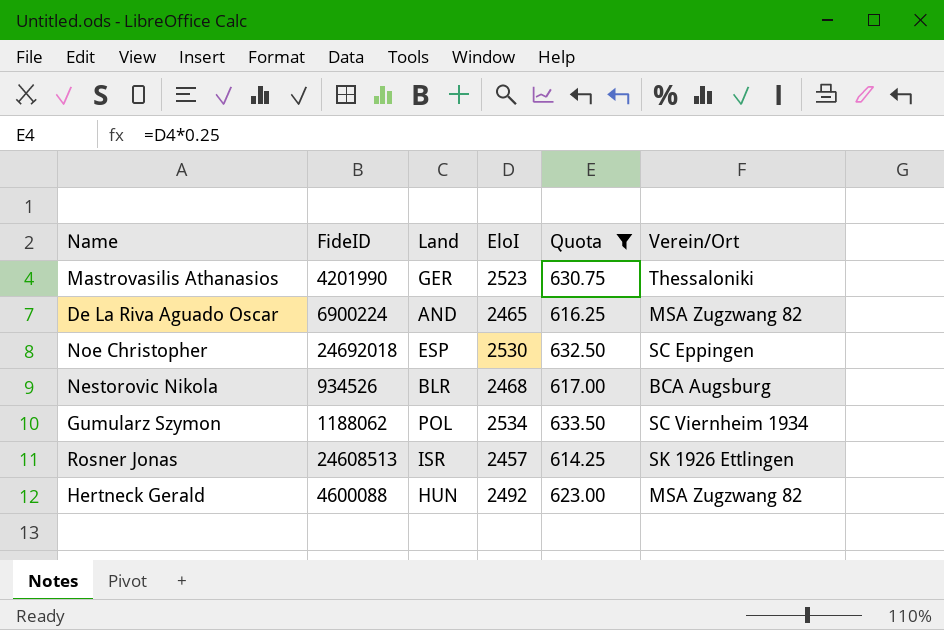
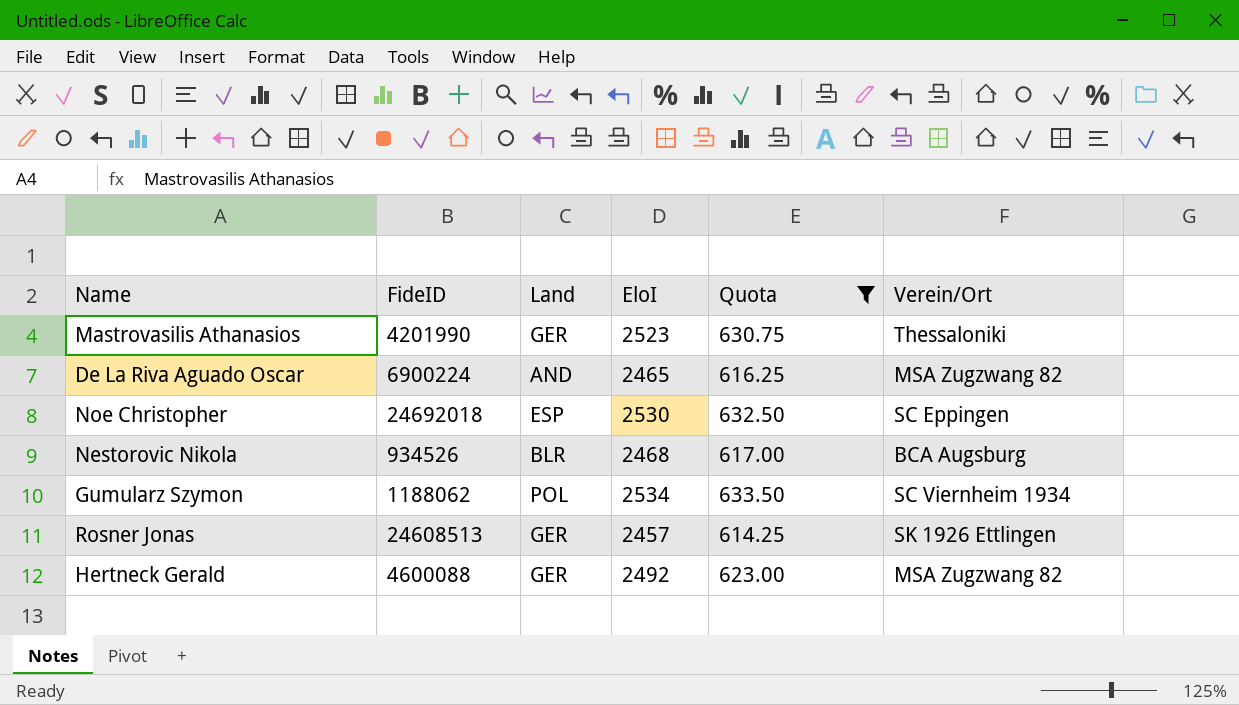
Rosner Jonas | Land: ISR -> GER
Hertneck Gerald | Land: HUN -> GER

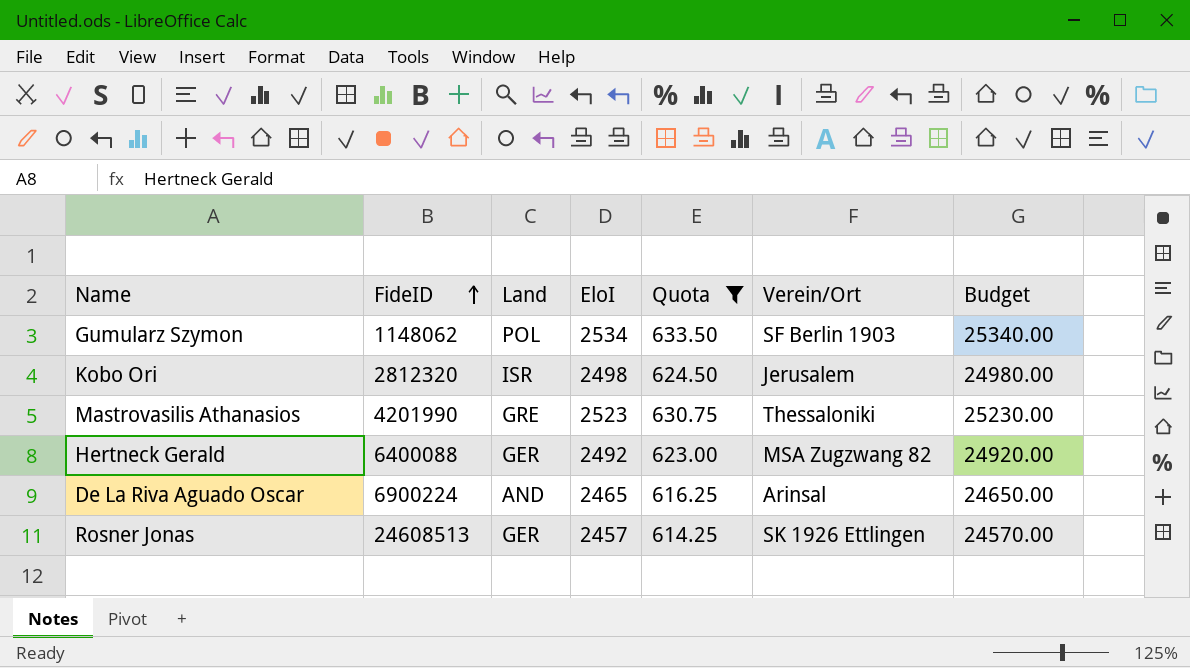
row order: none -> FideID ascending
column Budget | formula: none -> [EloI] * 10
row Noe Christopher: 24692018 | ESP | 2530 | 632.50 | SC Eppingen -> none
row Nestorovic Nikola: 934526 | BLR | 2468 | 617.00 | BCA Augsburg -> none
Gumularz Szymon | FideID: 1188062 -> 1148062
Gumularz Szymon | Verein/Ort: SC Viernheim 1934 -> SF Berlin 1903
row Kobo Ori: none -> 2812320 | ISR | 2498 | 624.50 | Jerusalem | 24980.00
Mastrovasilis Athanasios | Land: GER -> GRE
Hertneck Gerald | FideID: 4600088 -> 6400088
De La Riva Aguado Oscar | Verein/Ort: MSA Zugzwang 82 -> Arinsal

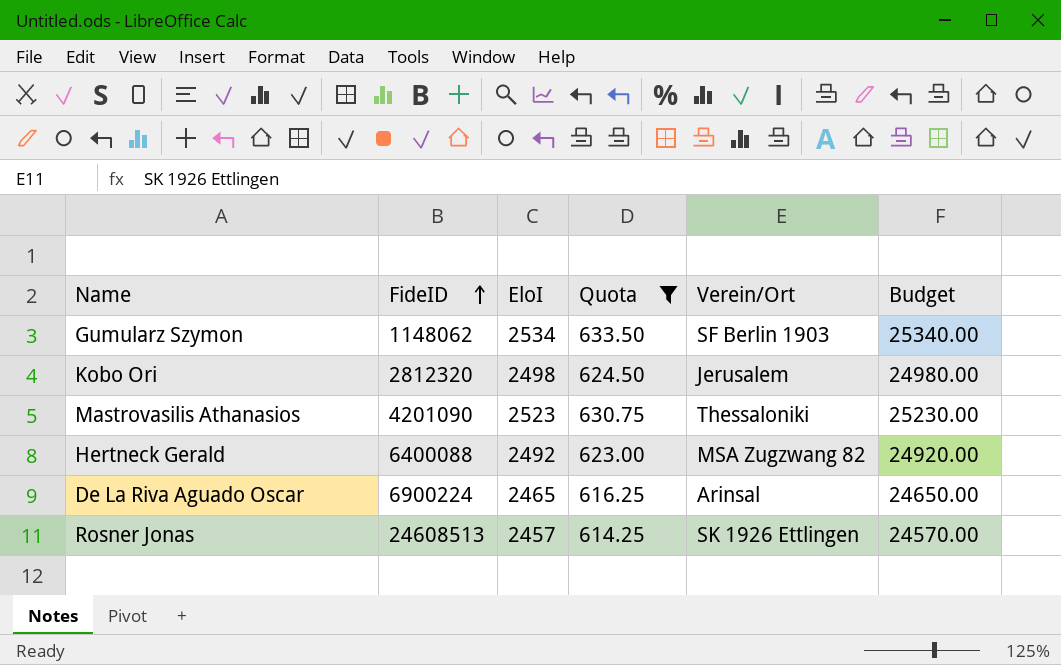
column Land | position: 3 -> none
Mastrovasilis Athanasios | FideID: 4201990 -> 4201090

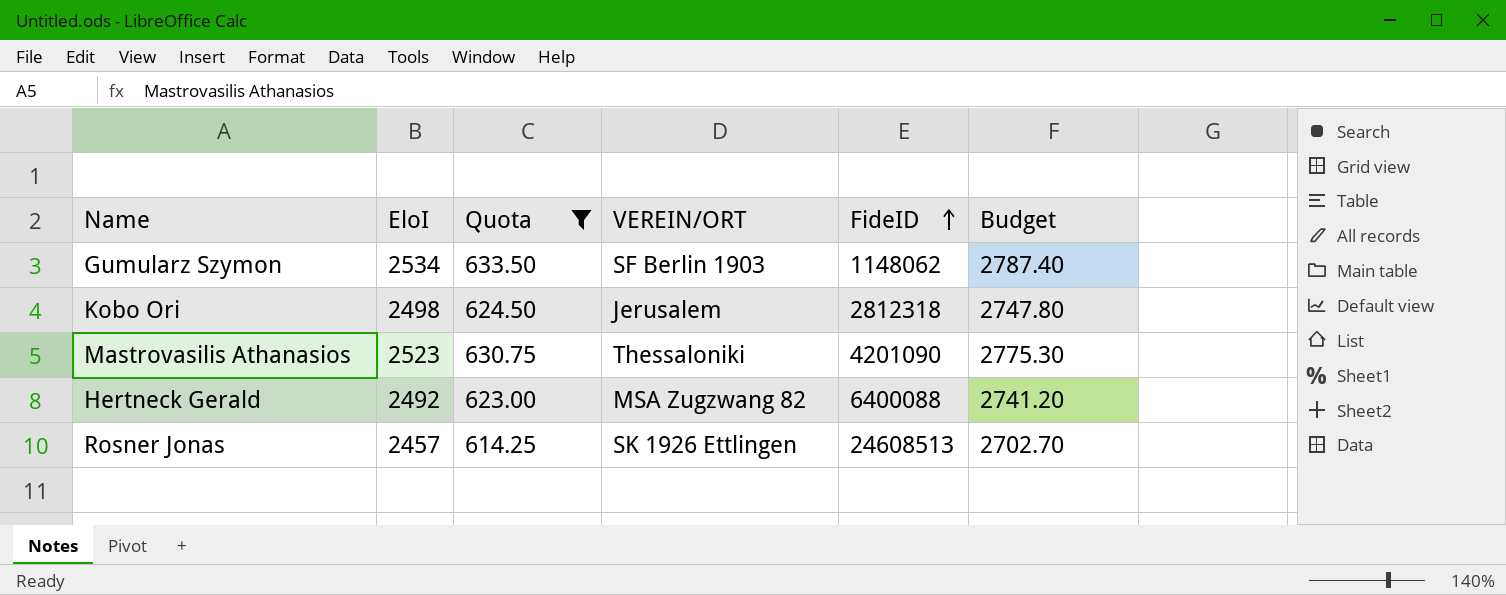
column name: Verein/Ort -> VEREIN/ORT
column FideID | position: 2 -> 5
column Budget | formula: [EloI] * 10 -> [EloI] * 1.1
row De La Riva Aguado Oscar: 6900224 | 2465 | 616.25 | Arinsal | 24650.00 -> none
Kobo Ori | FideID: 2812320 -> 2812318

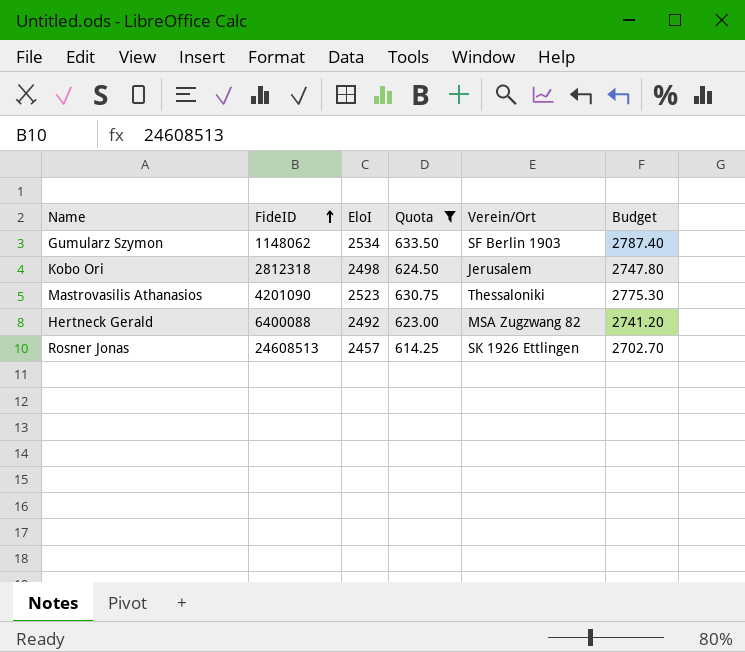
column FideID | position: 5 -> 2
column name: VEREIN/ORT -> Verein/Ort

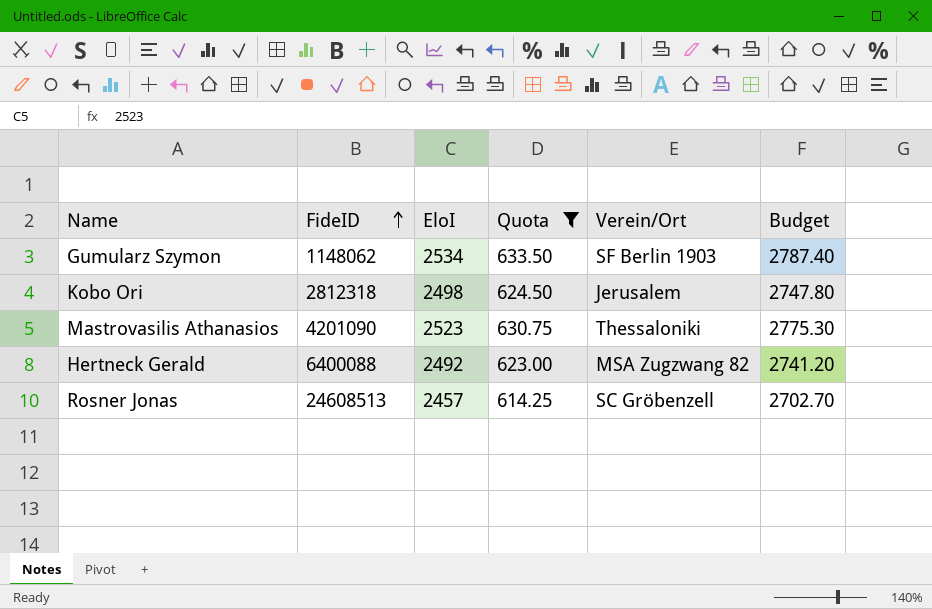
Rosner Jonas | Verein/Ort: SK 1926 Ettlingen -> SC Gröbenzell

